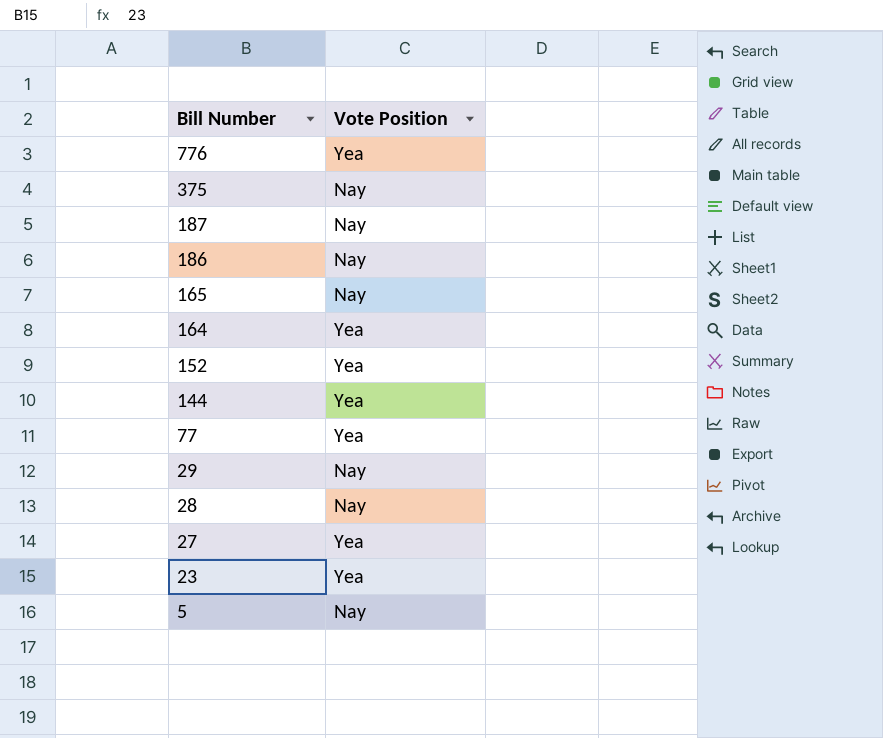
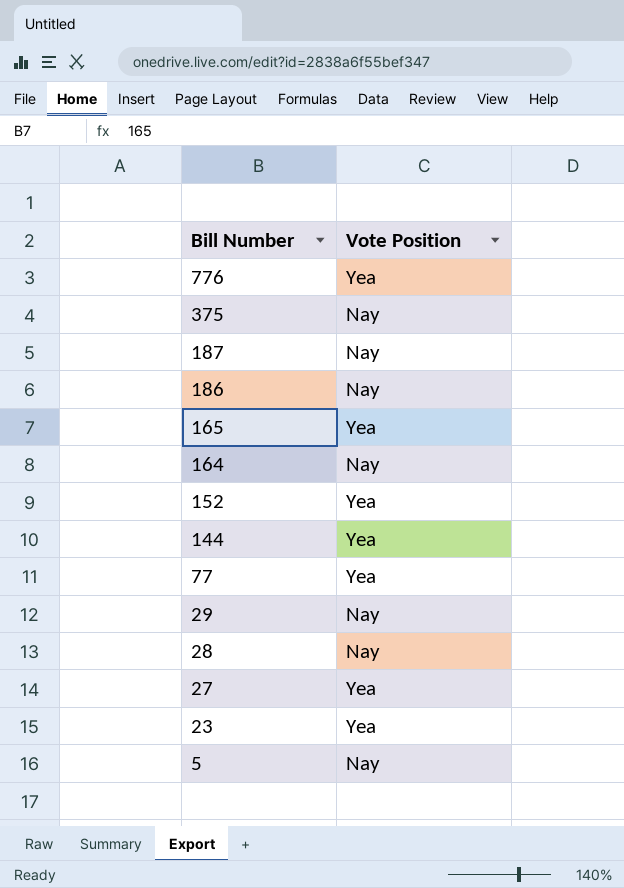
165 | Vote Position: Nay -> Yea
164 | Vote Position: Yea -> Nay

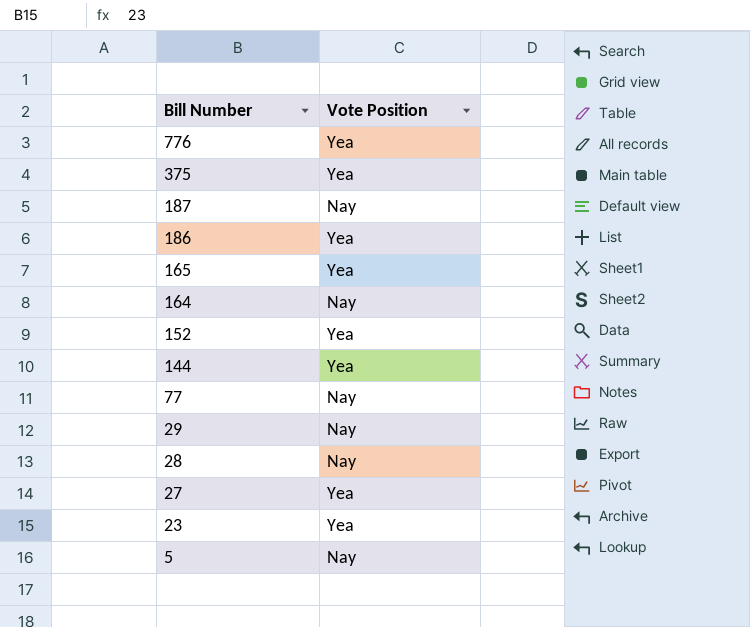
375 | Vote Position: Nay -> Yea
186 | Vote Position: Nay -> Yea
77 | Vote Position: Yea -> Nay

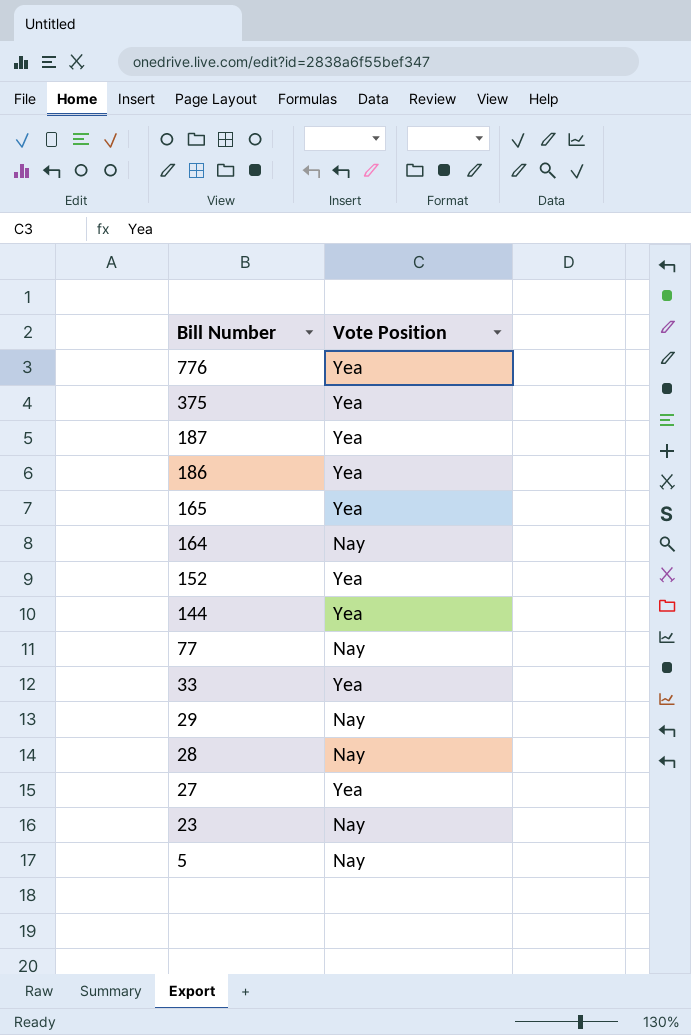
187 | Vote Position: Nay -> Yea
row 33: none -> Yea
23 | Vote Position: Yea -> Nay

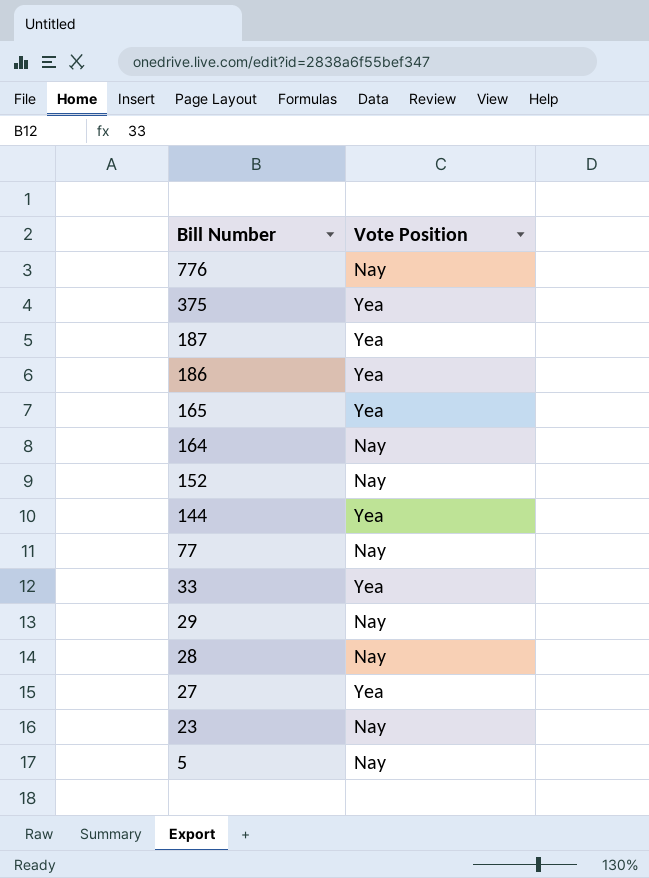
776 | Vote Position: Yea -> Nay
152 | Vote Position: Yea -> Nay

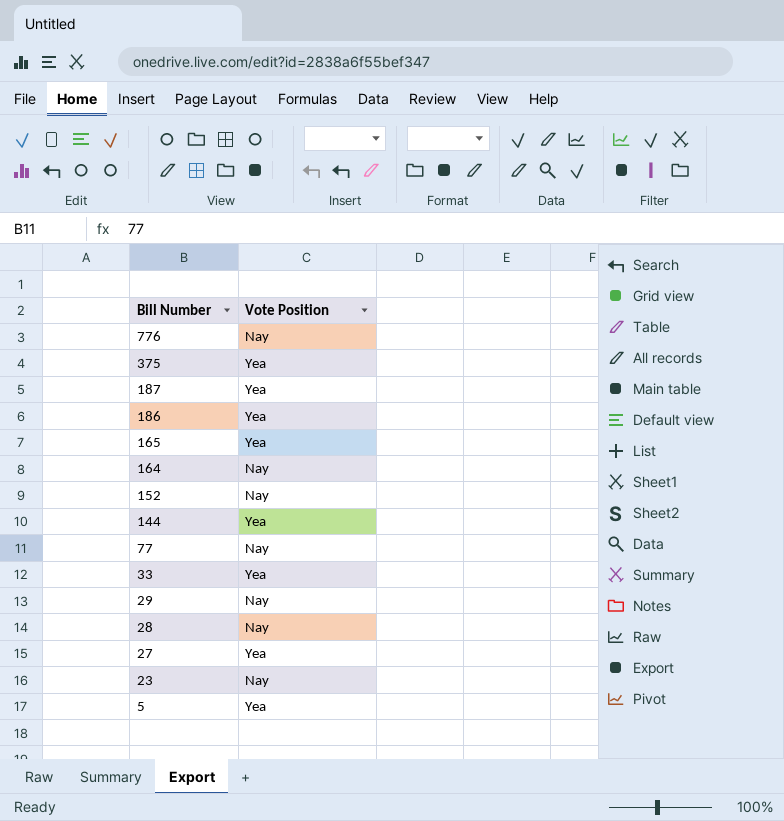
5 | Vote Position: Nay -> Yea

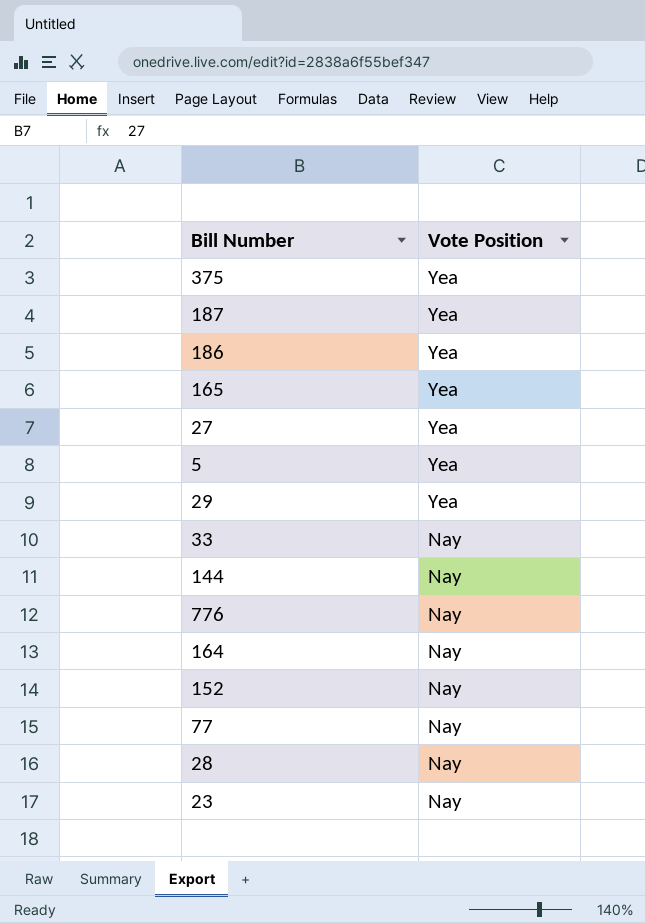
row order: Bill Number descending -> Vote Position descending
29 | Vote Position: Nay -> Yea
33 | Vote Position: Yea -> Nay
144 | Vote Position: Yea -> Nay

